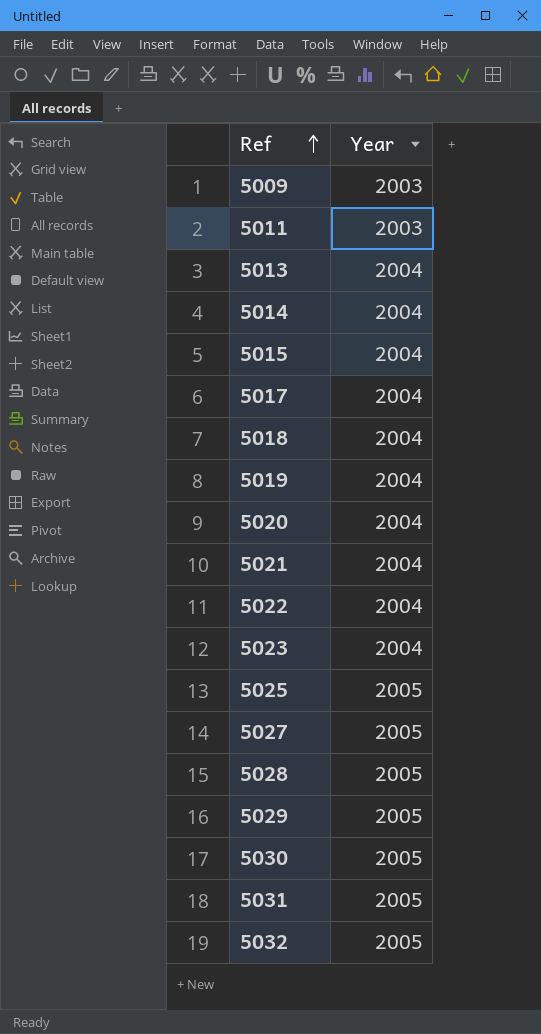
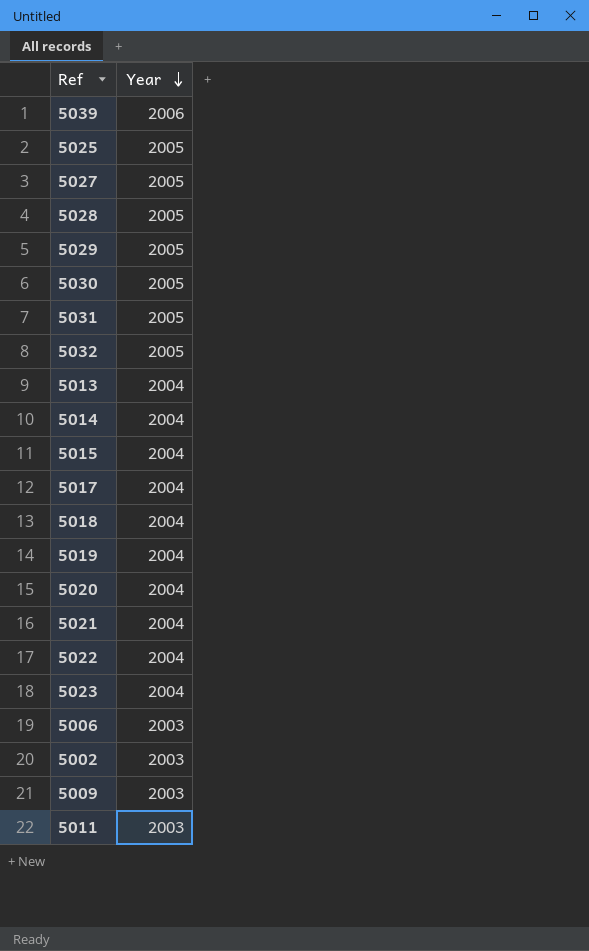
row order: Ref ascending -> Year descending
row 5039: none -> 2006
row 5006: none -> 2003
row 5002: none -> 2003

